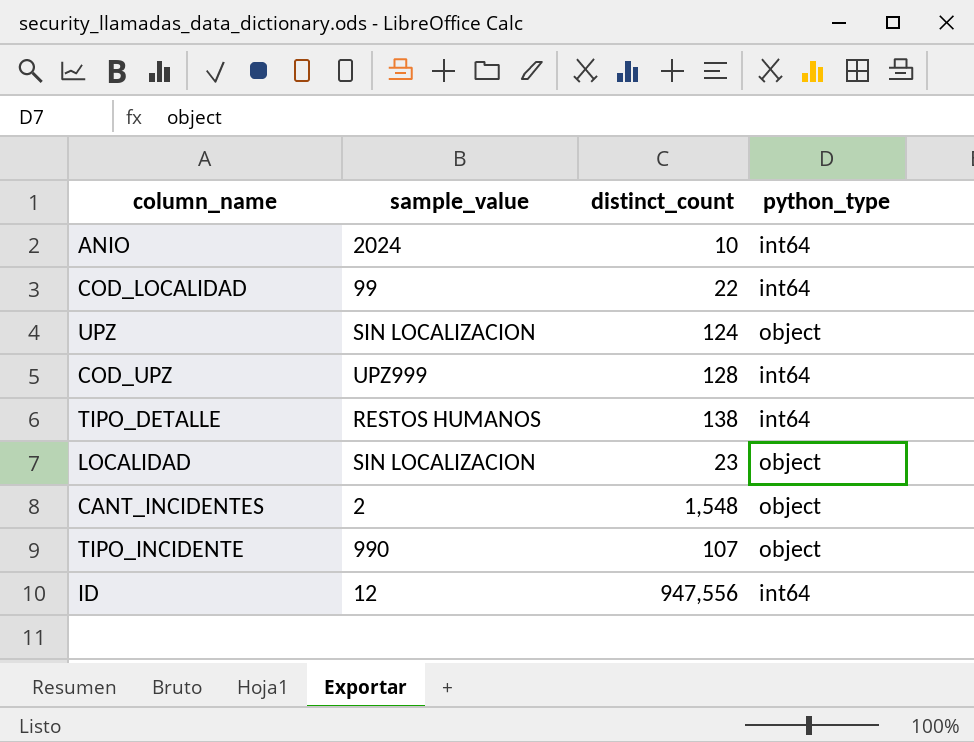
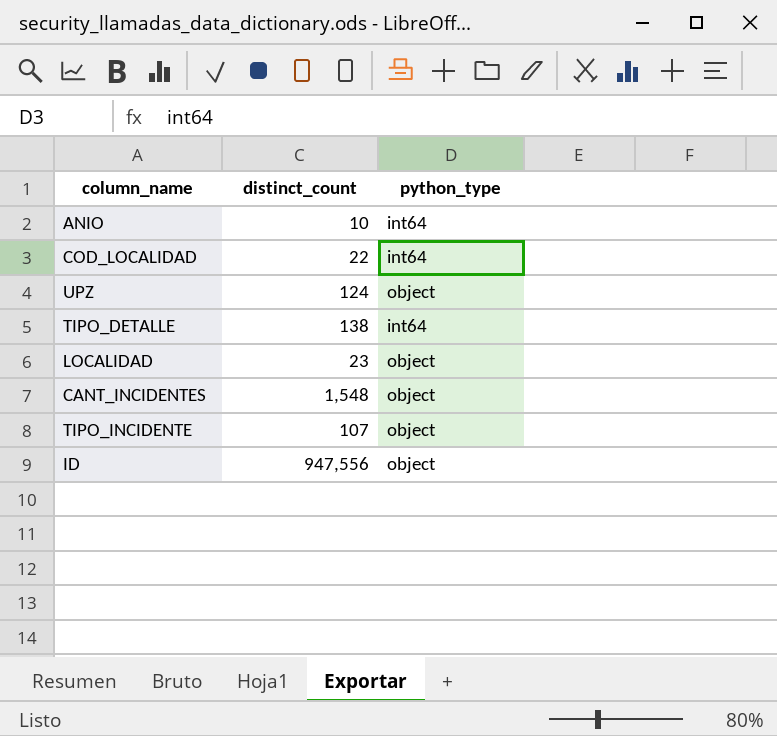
column sample_value | position: 2 -> none
row COD_UPZ: UPZ999 | 128 | int64 -> none
ID | python_type: int64 -> object

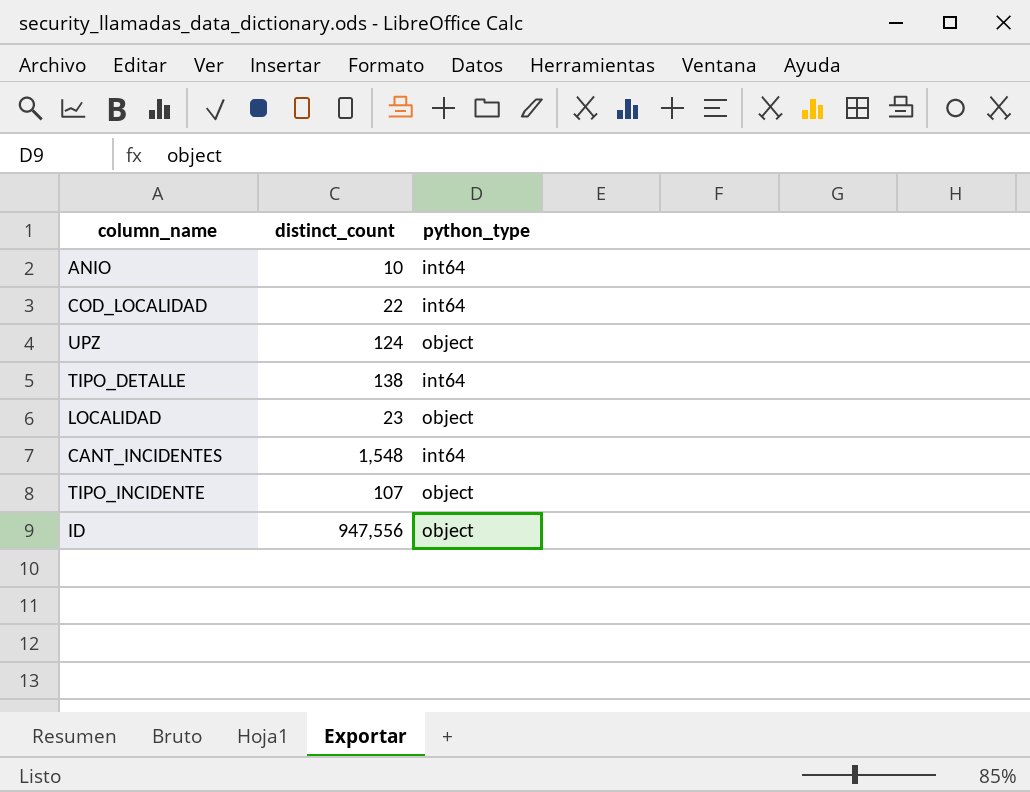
CANT_INCIDENTES | python_type: object -> int64

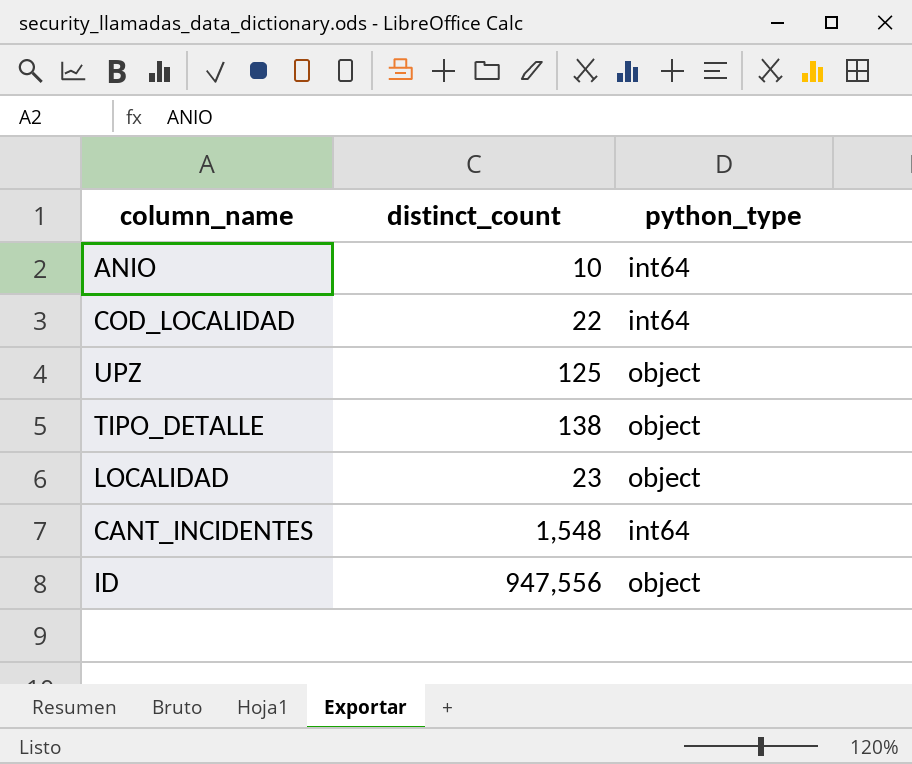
row TIPO_INCIDENTE: 107 | object -> none
UPZ | distinct_count: 124 -> 125
TIPO_DETALLE | python_type: int64 -> object

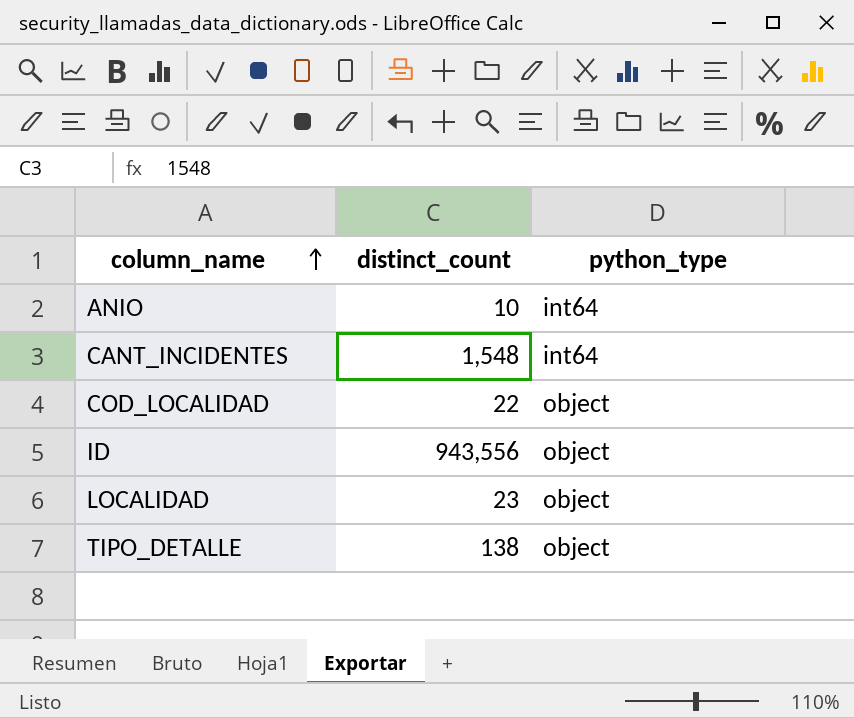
row order: none -> column_name ascending
row UPZ: 125 | object -> none
COD_LOCALIDAD | python_type: int64 -> object
ID | distinct_count: 947,556 -> 943,556

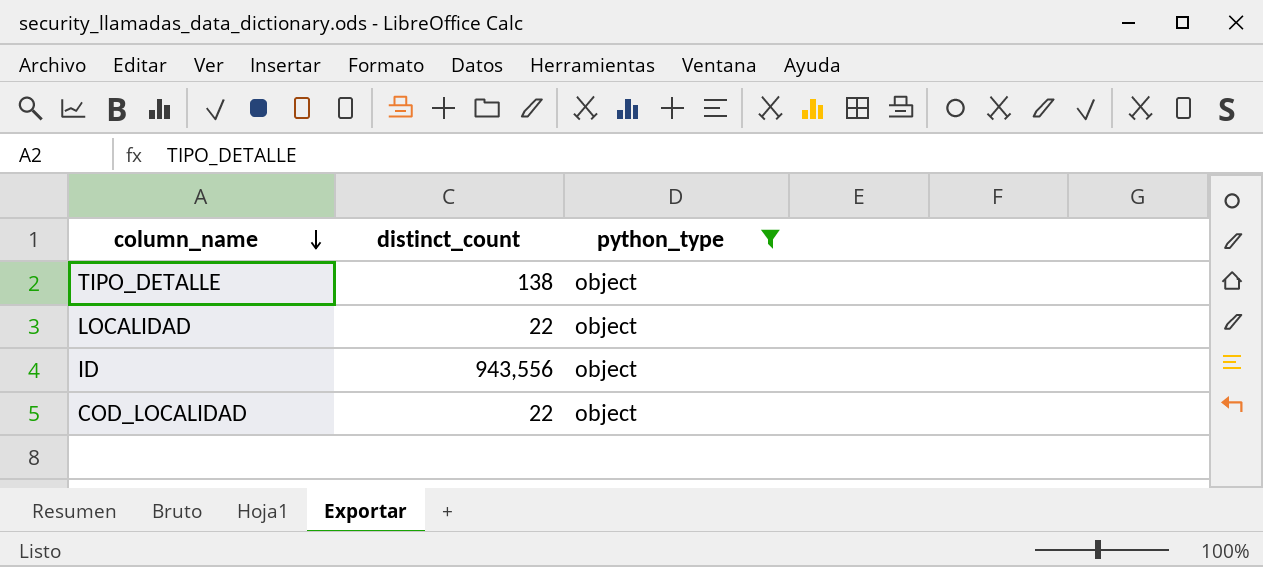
filter: none -> python_type = object
row order: column_name ascending -> column_name descending
LOCALIDAD | distinct_count: 23 -> 22

